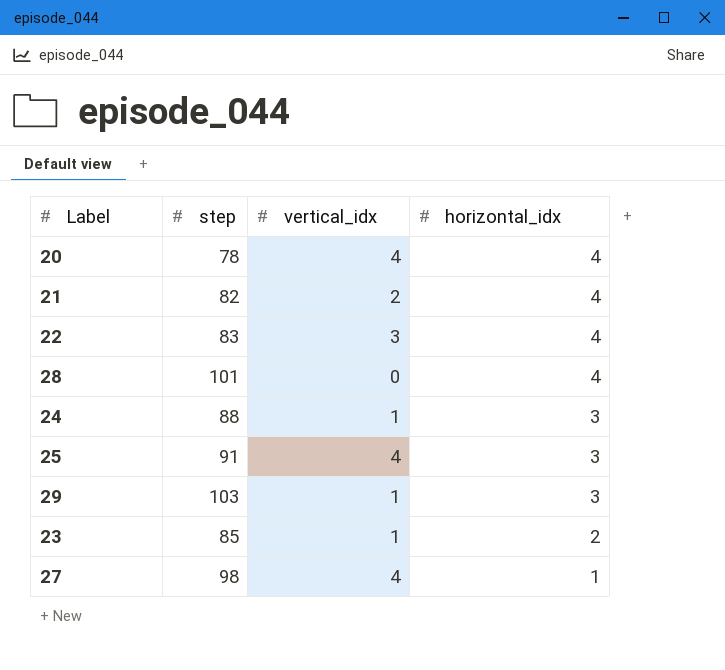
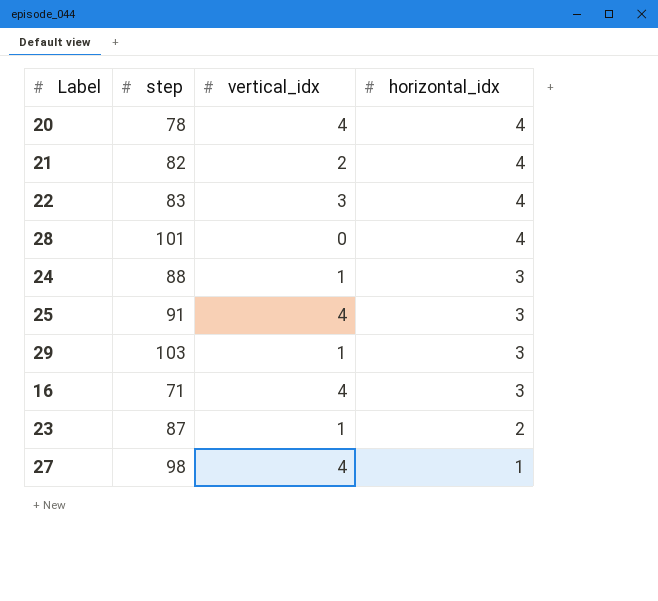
row 16: none -> 71 | 4 | 3
23 | step: 85 -> 87

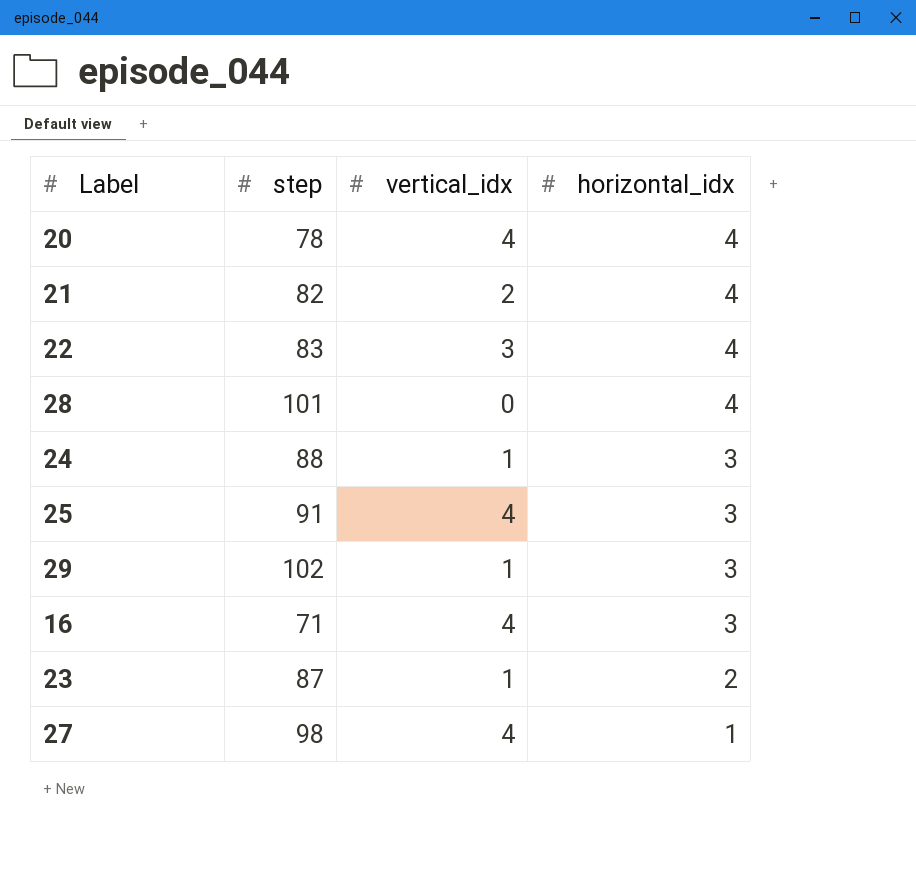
29 | step: 103 -> 102

